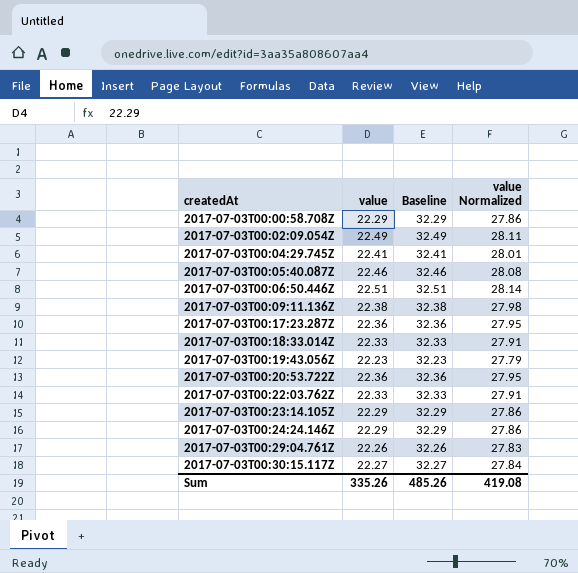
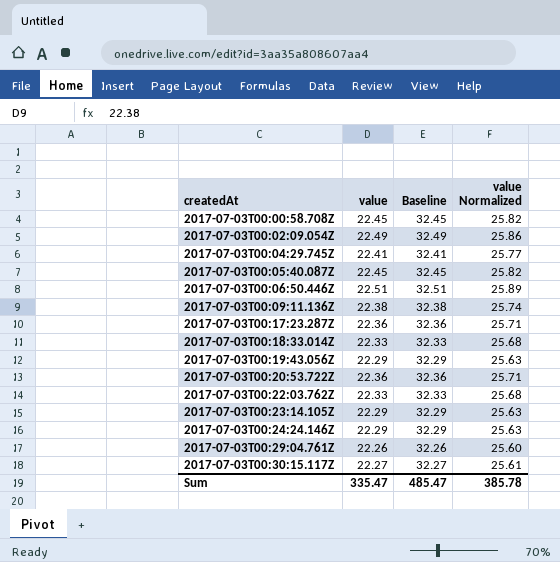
column value Normalized | formula: [value] * 1.25 -> [value] * 1.15
2017-07-03T00:00:58.708Z | value: 22.29 -> 22.45
2017-07-03T00:00:58.708Z | Baseline: 32.29 -> 32.45
2017-07-03T00:05:40.087Z | value: 22.46 -> 22.45
2017-07-03T00:05:40.087Z | Baseline: 32.46 -> 32.45
2017-07-03T00:19:43.056Z | value: 22.23 -> 22.29
2017-07-03T00:19:43.056Z | Baseline: 32.23 -> 32.29
Sum | value: 335.26 -> 335.47
Sum | Baseline: 485.26 -> 485.47
Sum | value Normalized: 419.08 -> 385.78

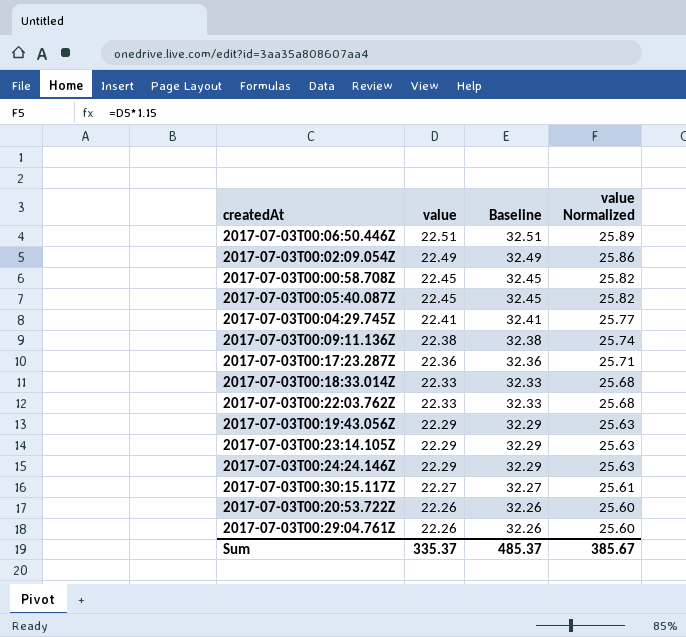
row order: createdAt ascending -> value descending
2017-07-03T00:20:53.722Z | value: 22.36 -> 22.26
2017-07-03T00:20:53.722Z | Baseline: 32.36 -> 32.26
2017-07-03T00:20:53.722Z | value Normalized: 25.71 -> 25.60
Sum | value: 335.47 -> 335.37
Sum | Baseline: 485.47 -> 485.37
Sum | value Normalized: 385.78 -> 385.67

